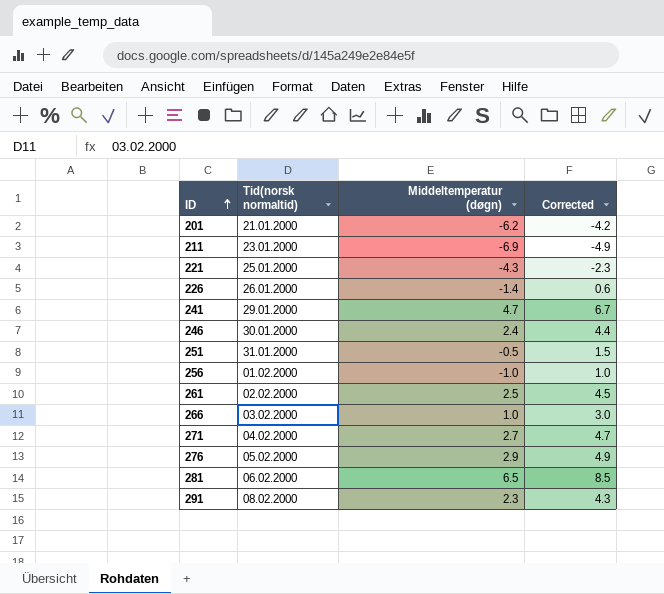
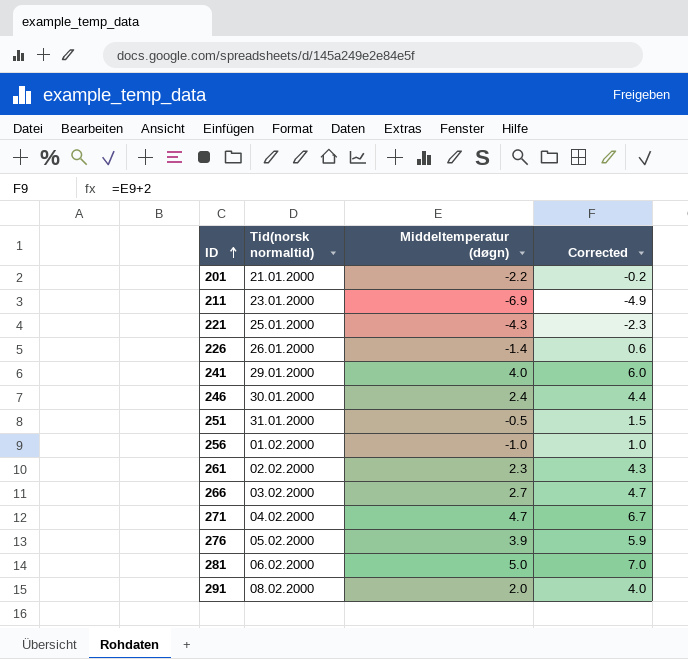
201 | Middeltemperatur (døgn): -6.2 -> -2.2
201 | Corrected: -4.2 -> -0.2
241 | Middeltemperatur (døgn): 4.7 -> 4.0
241 | Corrected: 6.7 -> 6.0
261 | Middeltemperatur (døgn): 2.5 -> 2.3
261 | Corrected: 4.5 -> 4.3
266 | Middeltemperatur (døgn): 1.0 -> 2.7
266 | Corrected: 3.0 -> 4.7
271 | Middeltemperatur (døgn): 2.7 -> 4.7
271 | Corrected: 4.7 -> 6.7
276 | Middeltemperatur (døgn): 2.9 -> 3.9
276 | Corrected: 4.9 -> 5.9
281 | Middeltemperatur (døgn): 6.5 -> 5.0
281 | Corrected: 8.5 -> 7.0
291 | Middeltemperatur (døgn): 2.3 -> 2.0
291 | Corrected: 4.3 -> 4.0

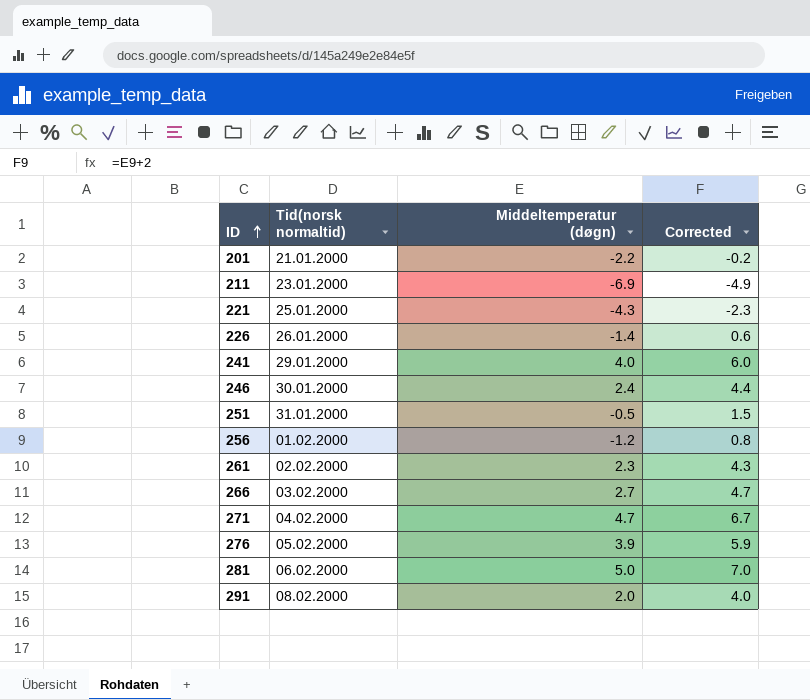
256 | Middeltemperatur (døgn): -1.0 -> -1.2
256 | Corrected: 1.0 -> 0.8

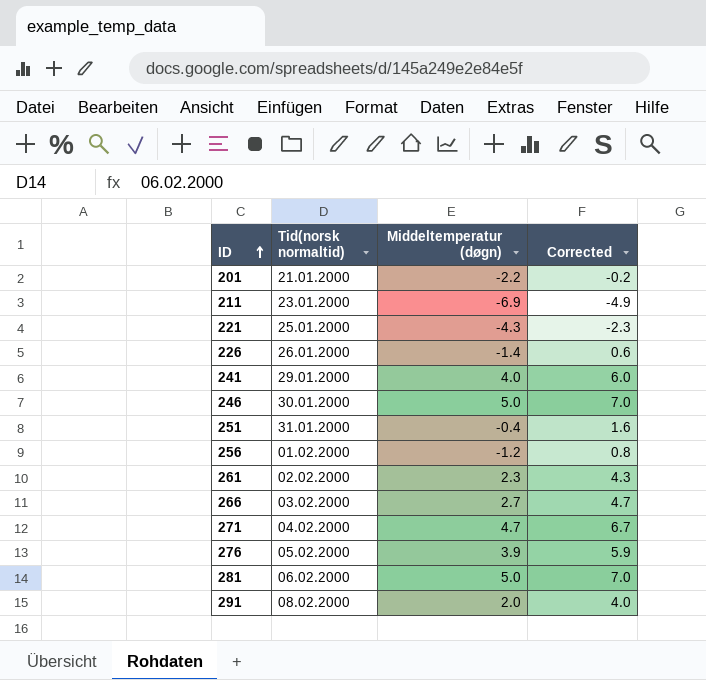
246 | Middeltemperatur (døgn): 2.4 -> 5.0
246 | Corrected: 4.4 -> 7.0
251 | Middeltemperatur (døgn): -0.5 -> -0.4
251 | Corrected: 1.5 -> 1.6

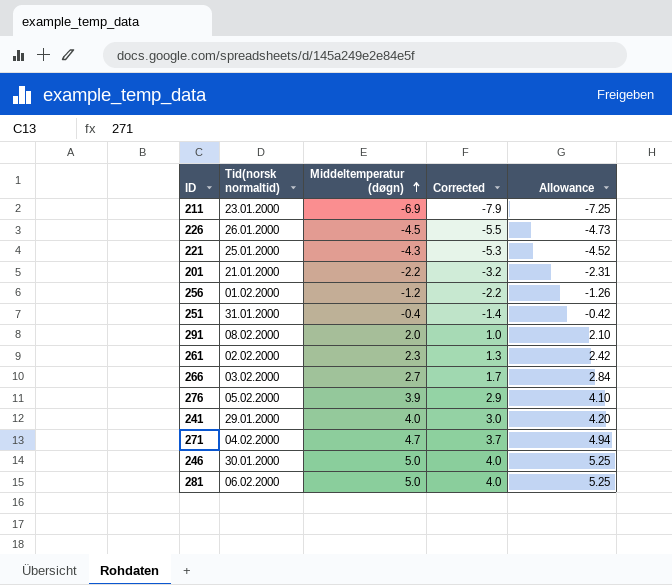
row order: ID ascending -> Middeltemperatur (døgn) ascending
column Corrected | formula: [Middeltemperatur (døgn)] + 2 -> [Middeltemperatur (døgn)] - 1
column Allowance | formula: none -> [Middeltemperatur (døgn)] * 1.05
226 | Middeltemperatur (døgn): -1.4 -> -4.5

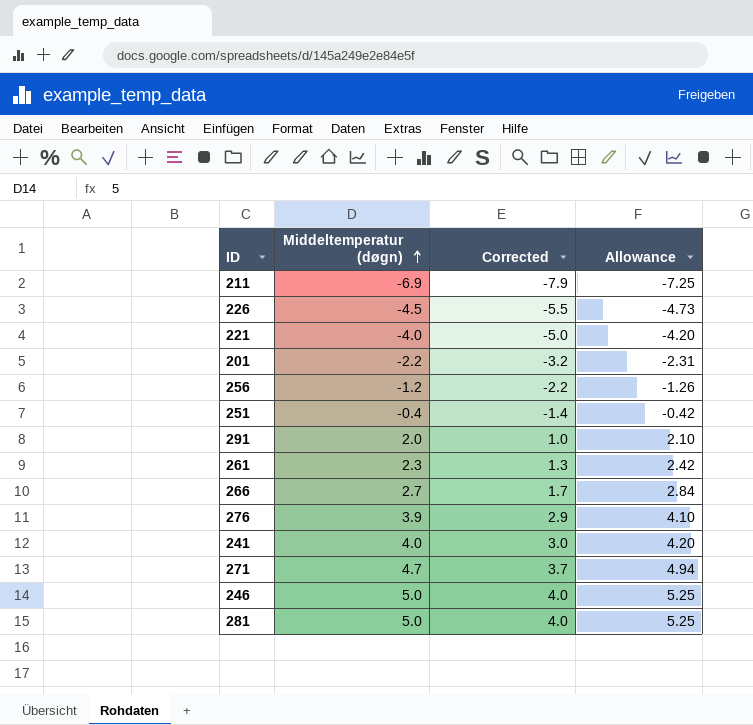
column Tid(norsk normaltid) | position: 2 -> none
221 | Middeltemperatur (døgn): -4.3 -> -4.0
221 | Corrected: -5.3 -> -5.0
221 | Allowance: -4.52 -> -4.20

